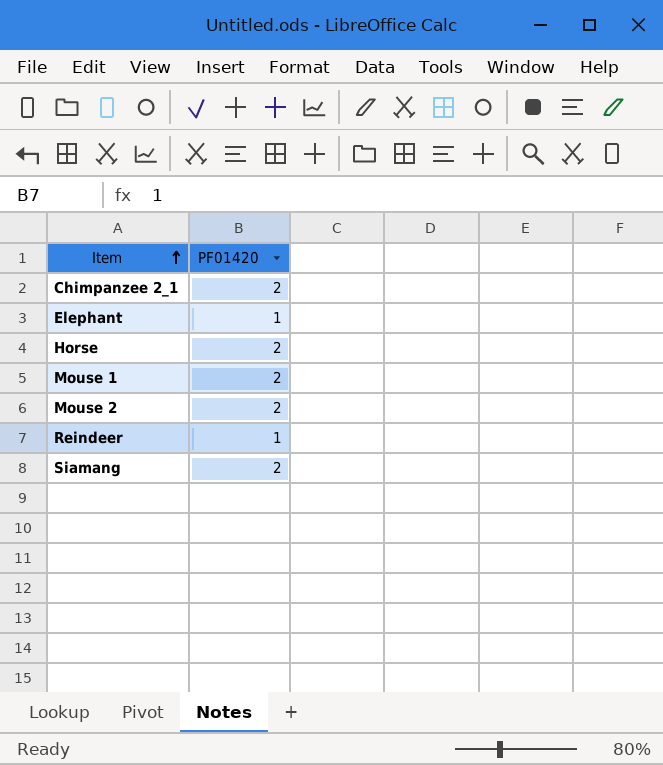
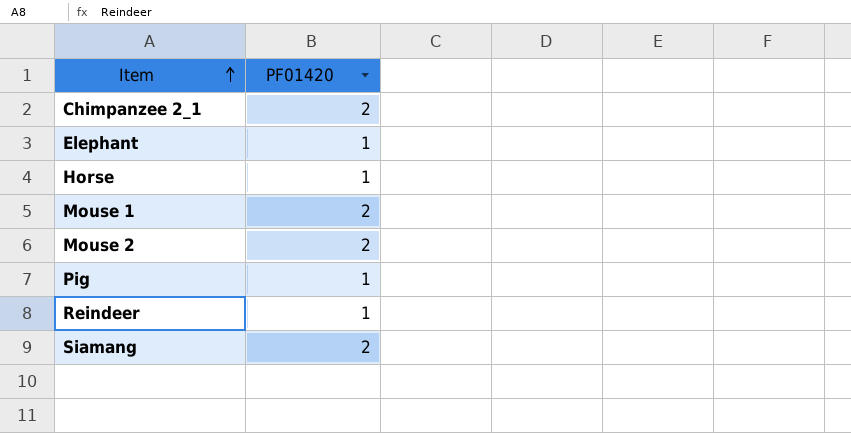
Horse | PF01420: 2 -> 1
row Pig: none -> 1

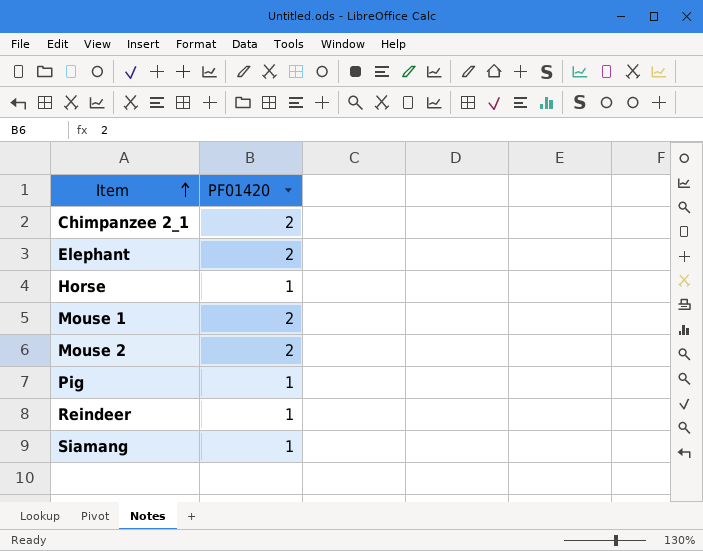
Elephant | PF01420: 1 -> 2
Siamang | PF01420: 2 -> 1

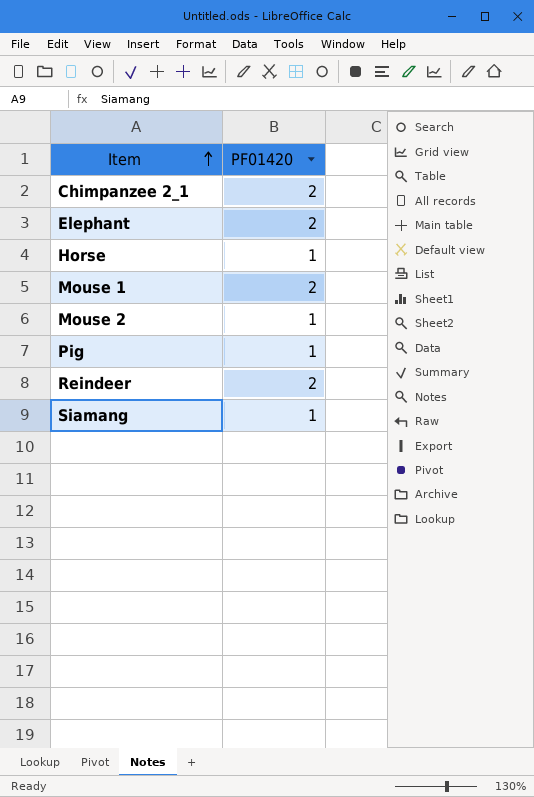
Mouse 2 | PF01420: 2 -> 1
Reindeer | PF01420: 1 -> 2

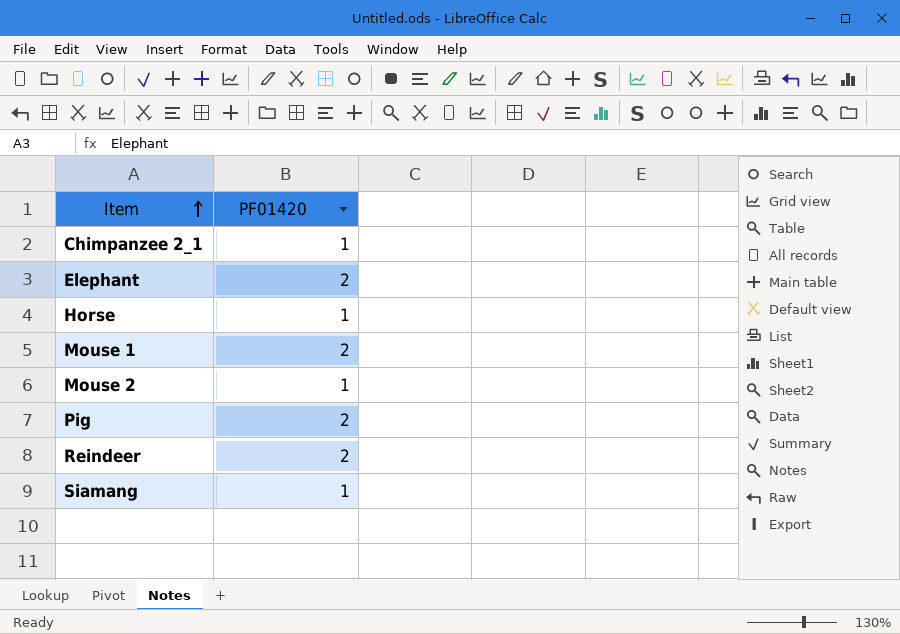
Chimpanzee 2_1 | PF01420: 2 -> 1
Pig | PF01420: 1 -> 2

